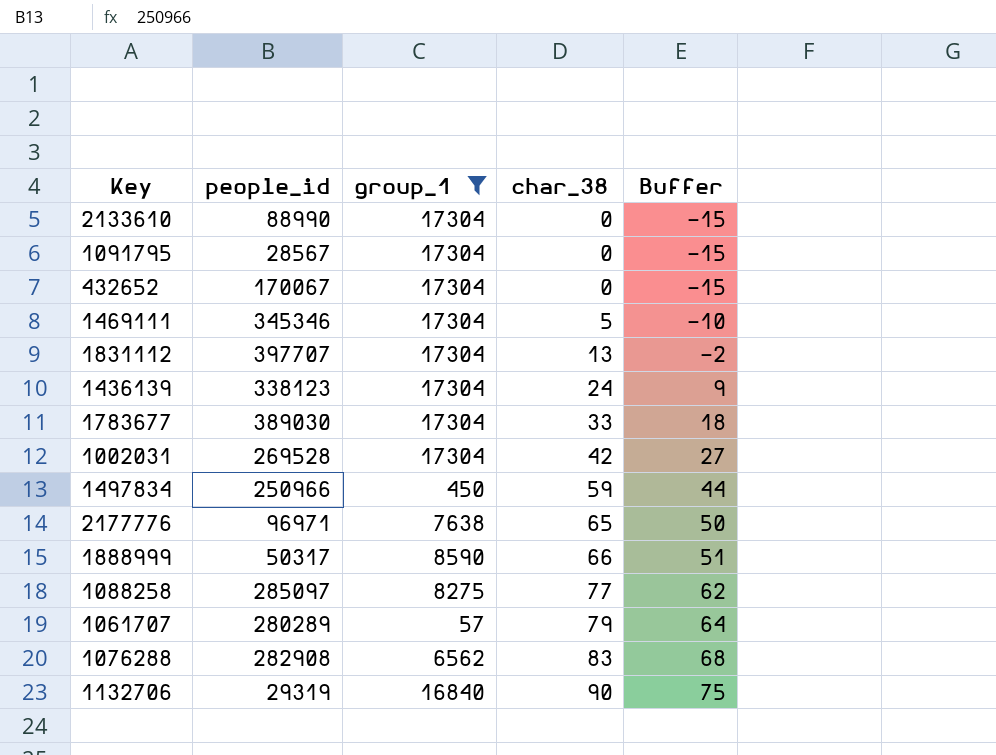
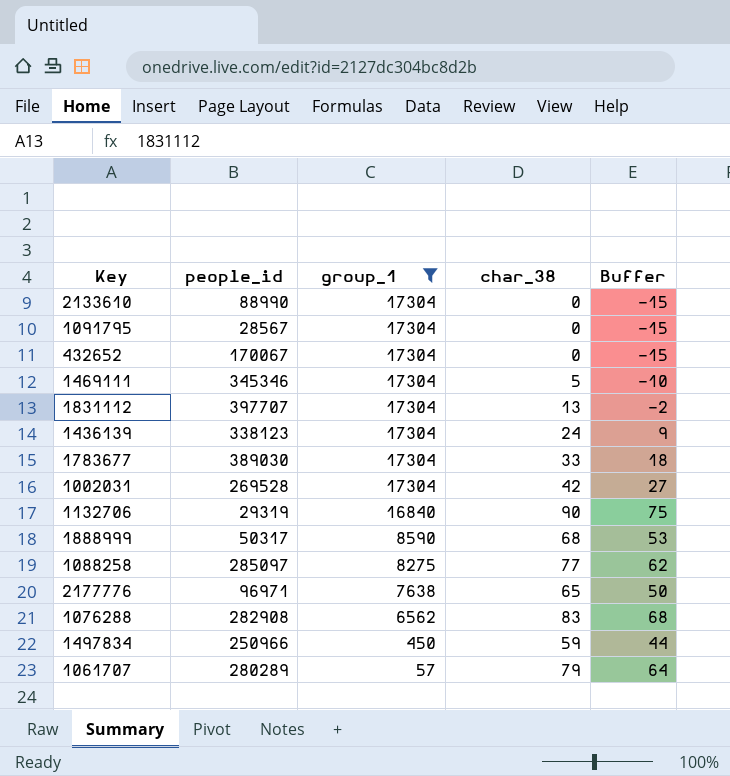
row order: char_38 ascending -> group_1 descending
1888999 | char_38: 66 -> 68
1888999 | Buffer: 51 -> 53

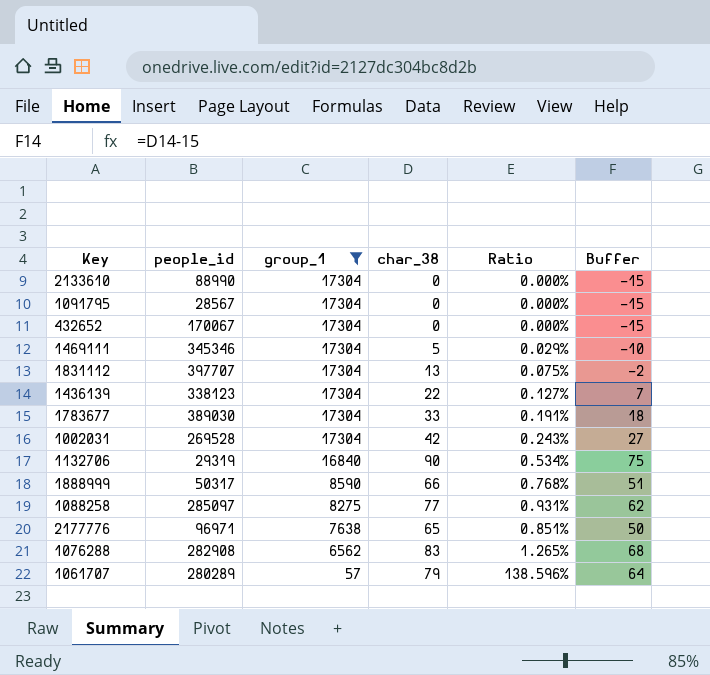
column Ratio | formula: none -> [char_38] / [group_1]
row 1497834: 250966 | 450 | 59 | 44 -> none
1436139 | char_38: 24 -> 22
1436139 | Buffer: 9 -> 7
1888999 | char_38: 68 -> 66
1888999 | Buffer: 53 -> 51

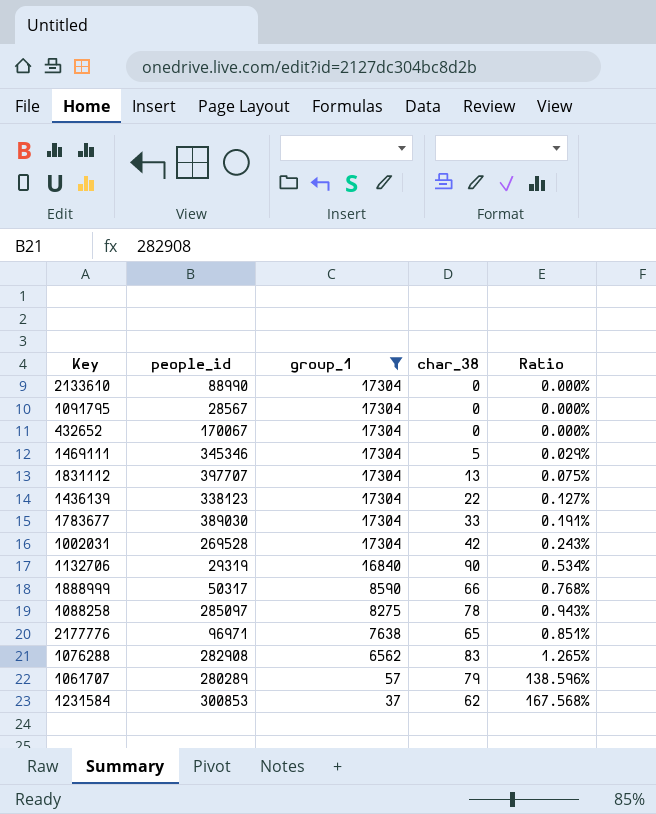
column Buffer | formula: [char_38] - 15 -> none
1088258 | char_38: 77 -> 78
1088258 | Ratio: 0.931% -> 0.943%
row 1231584: none -> 300853 | 37 | 62 | 167.568%

